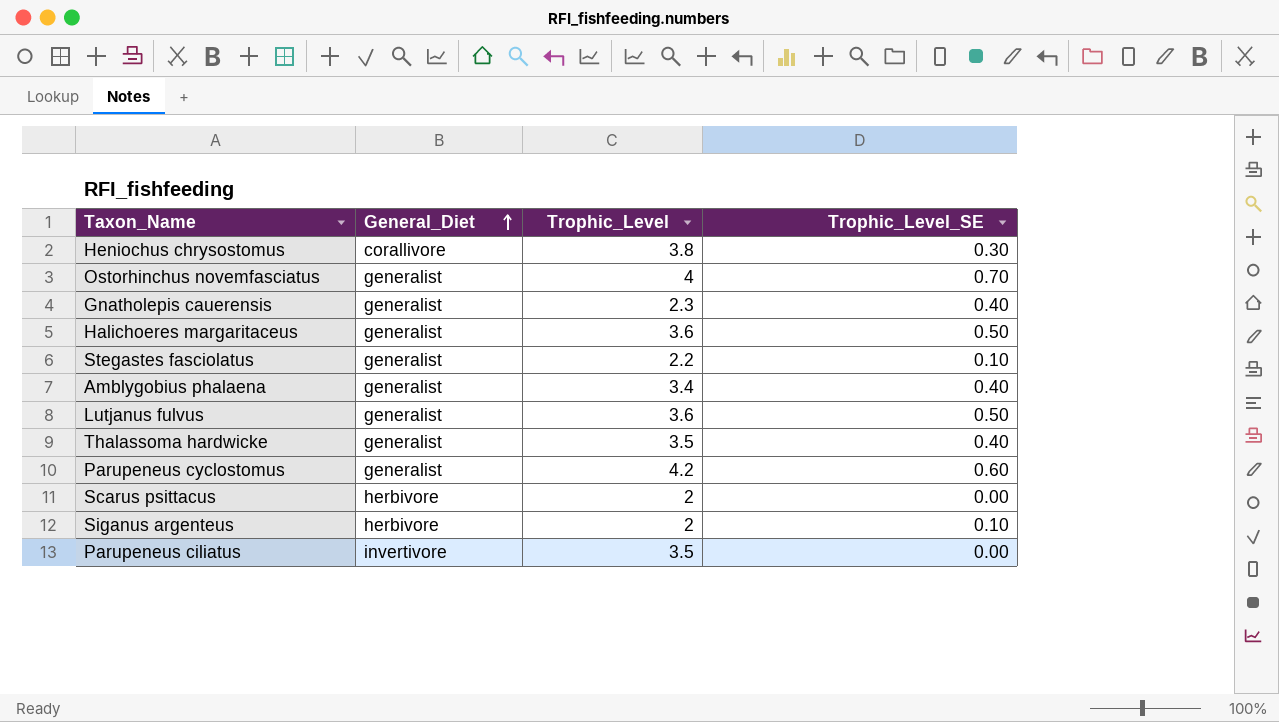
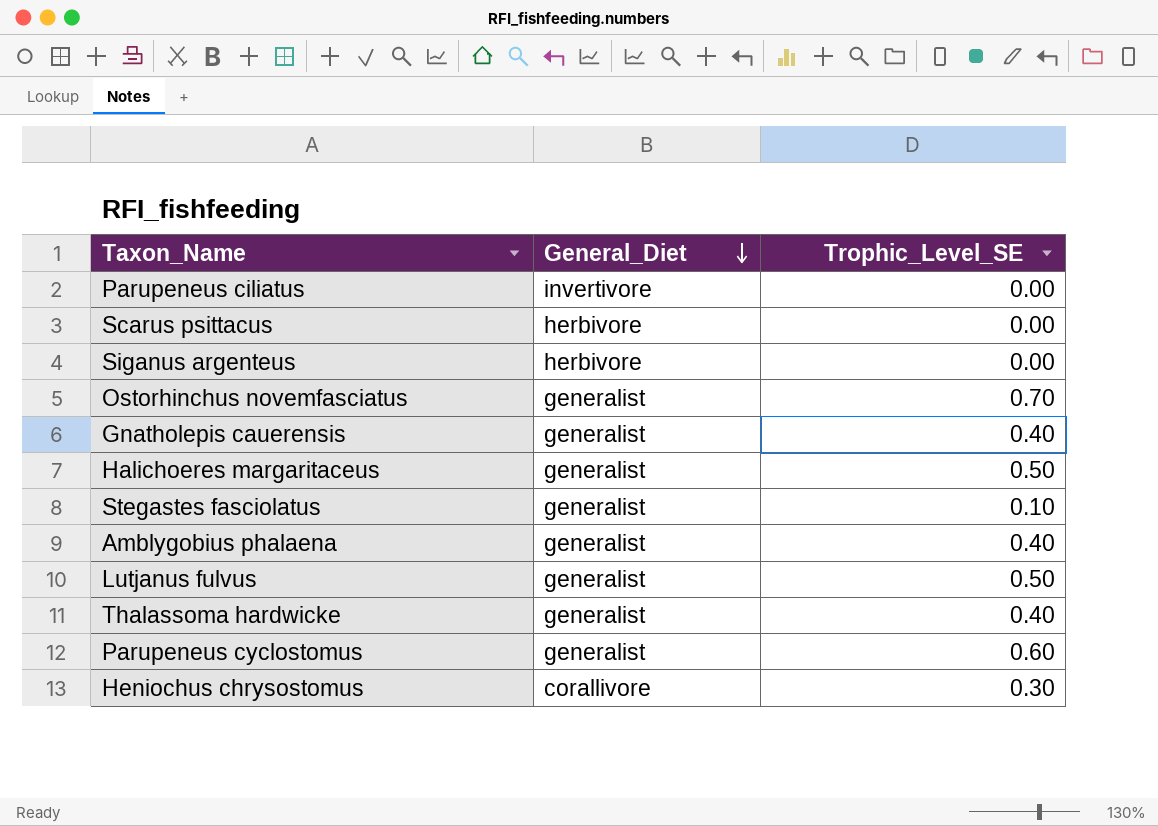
row order: General_Diet ascending -> General_Diet descending
column Trophic_Level | position: 3 -> none
Siganus argenteus | Trophic_Level_SE: 0.10 -> 0.00

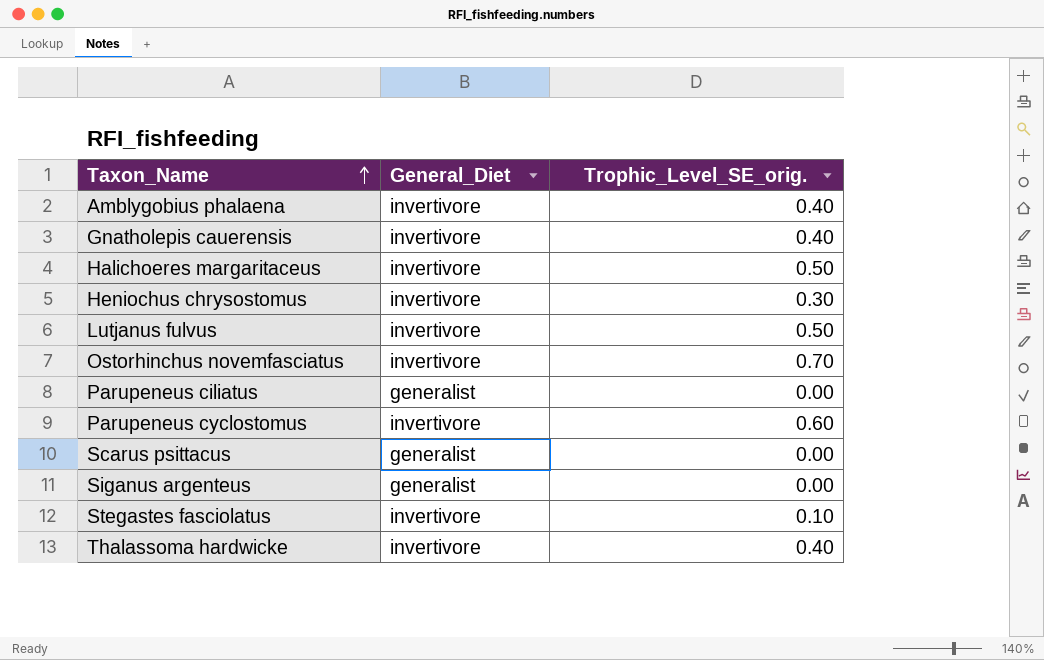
row order: General_Diet descending -> Taxon_Name ascending
column name: Trophic_Level_SE -> Trophic_Level_SE_orig.
Amblygobius phalaena | General_Diet: generalist -> invertivore
Gnatholepis cauerensis | General_Diet: generalist -> invertivore
Halichoeres margaritaceus | General_Diet: generalist -> invertivore
Heniochus chrysostomus | General_Diet: corallivore -> invertivore
Lutjanus fulvus | General_Diet: generalist -> invertivore
Ostorhinchus novemfasciatus | General_Diet: generalist -> invertivore
Parupeneus ciliatus | General_Diet: invertivore -> generalist
Parupeneus cyclostomus | General_Diet: generalist -> invertivore
Scarus psittacus | General_Diet: herbivore -> generalist
Siganus argenteus | General_Diet: herbivore -> generalist
Stegastes fasciolatus | General_Diet: generalist -> invertivore
Thalassoma hardwicke | General_Diet: generalist -> invertivore

